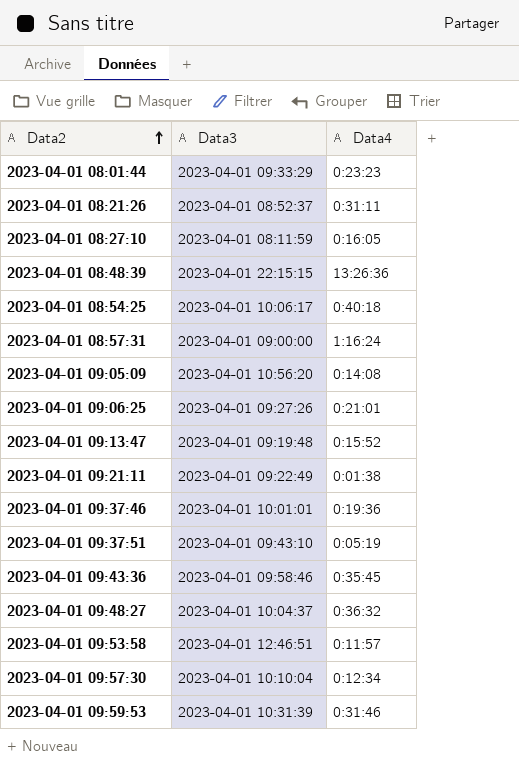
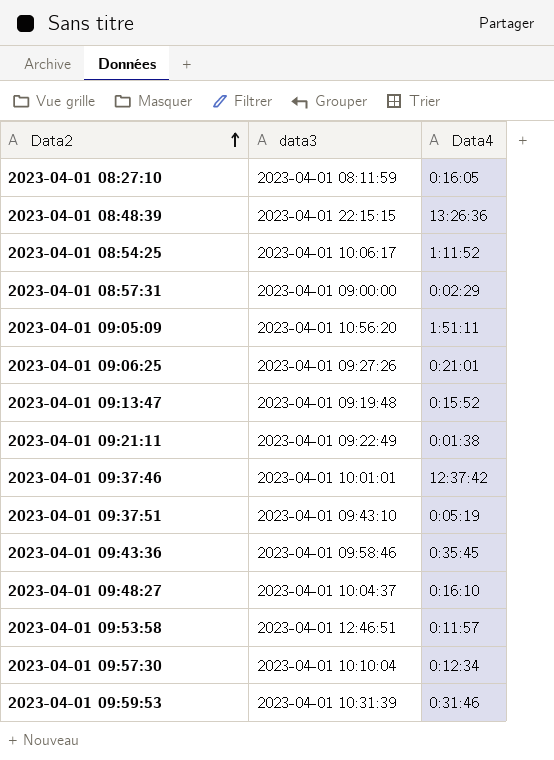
column name: Data3 -> data3
row 2023-04-01 08:01:44: 2023-04-01 09:33:29 | 0:23:23 -> none
row 2023-04-01 08:21:26: 2023-04-01 08:52:37 | 0:31:11 -> none
2023-04-01 08:54:25 | Data4: 0:40:18 -> 1:11:52
2023-04-01 08:57:31 | Data4: 1:16:24 -> 0:02:29
2023-04-01 09:05:09 | Data4: 0:14:08 -> 1:51:11
2023-04-01 09:37:46 | Data4: 0:19:36 -> 12:37:42
2023-04-01 09:48:27 | Data4: 0:36:32 -> 0:16:10

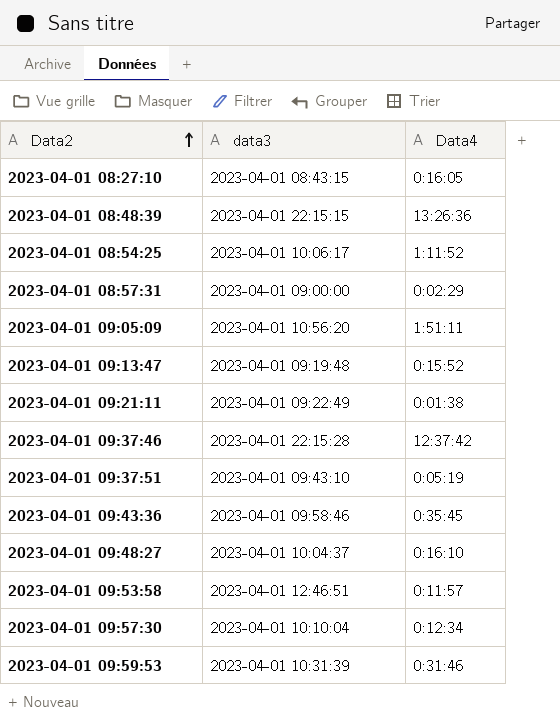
row 2023-04-01 09:06:25: 2023-04-01 09:27:26 | 0:21:01 -> none
2023-04-01 08:27:10 | data3: 2023-04-01 08:11:59 -> 2023-04-01 08:43:15
2023-04-01 09:37:46 | data3: 2023-04-01 10:01:01 -> 2023-04-01 22:15:28

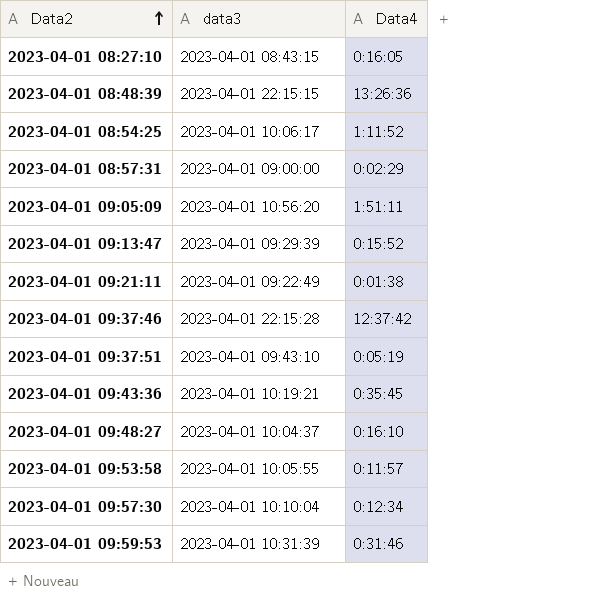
2023-04-01 09:13:47 | data3: 2023-04-01 09:19:48 -> 2023-04-01 09:29:39
2023-04-01 09:43:36 | data3: 2023-04-01 09:58:46 -> 2023-04-01 10:19:21
2023-04-01 09:53:58 | data3: 2023-04-01 12:46:51 -> 2023-04-01 10:05:55

